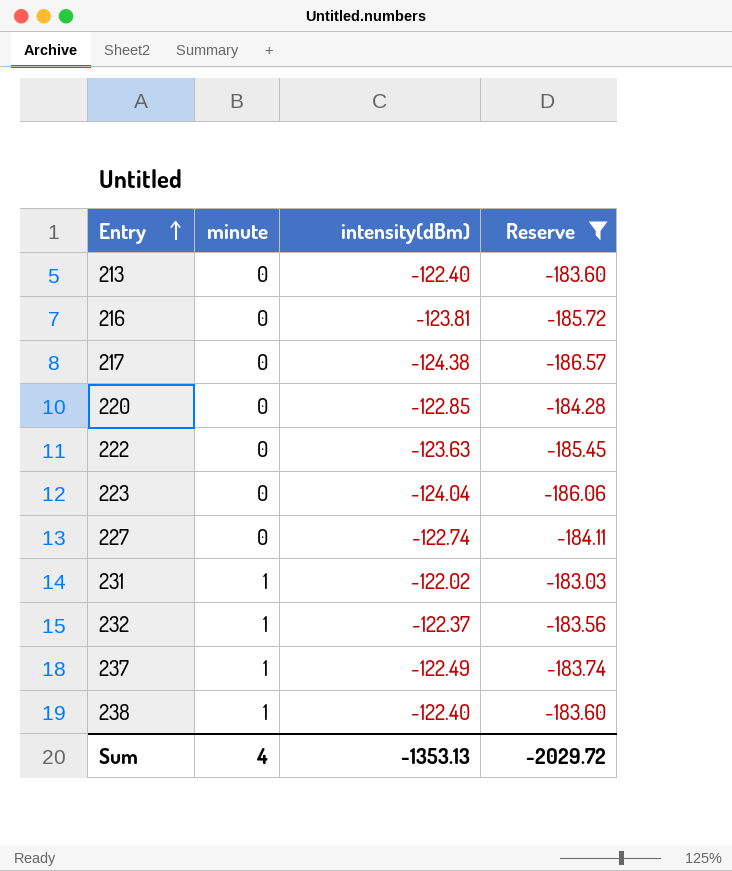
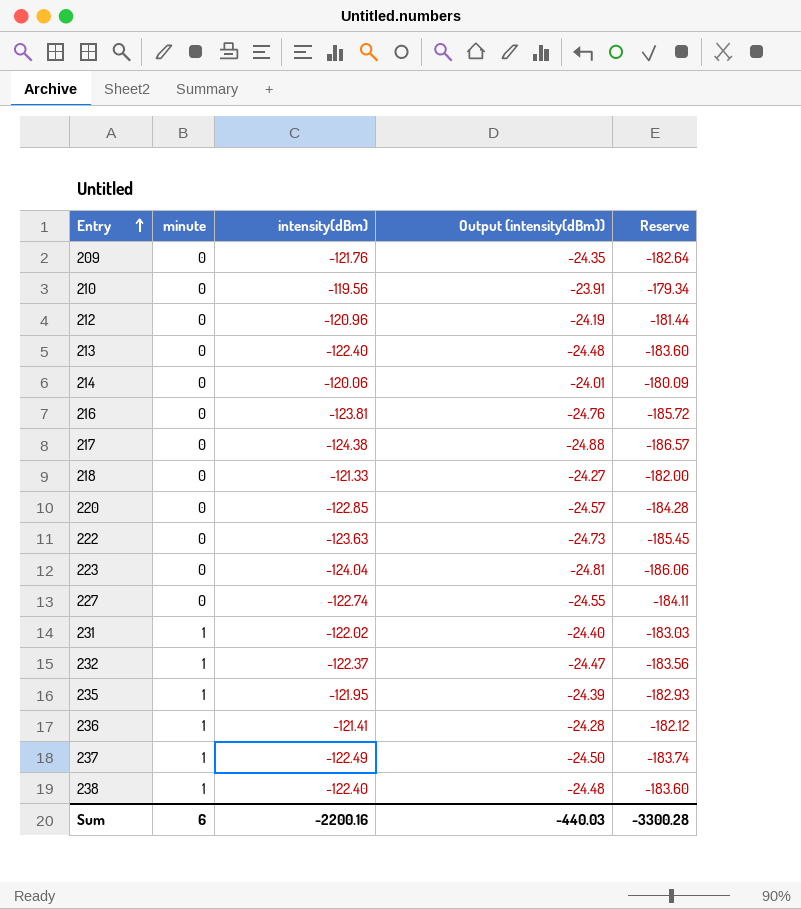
filter: Reserve <= -183.03 -> none
column Output (intensity(dBm)) | formula: none -> [intensity(dBm)] * 0.2
Sum | minute: 4 -> 6
Sum | intensity(dBm): -1353.13 -> -2200.16
Sum | Reserve: -2029.72 -> -3300.28

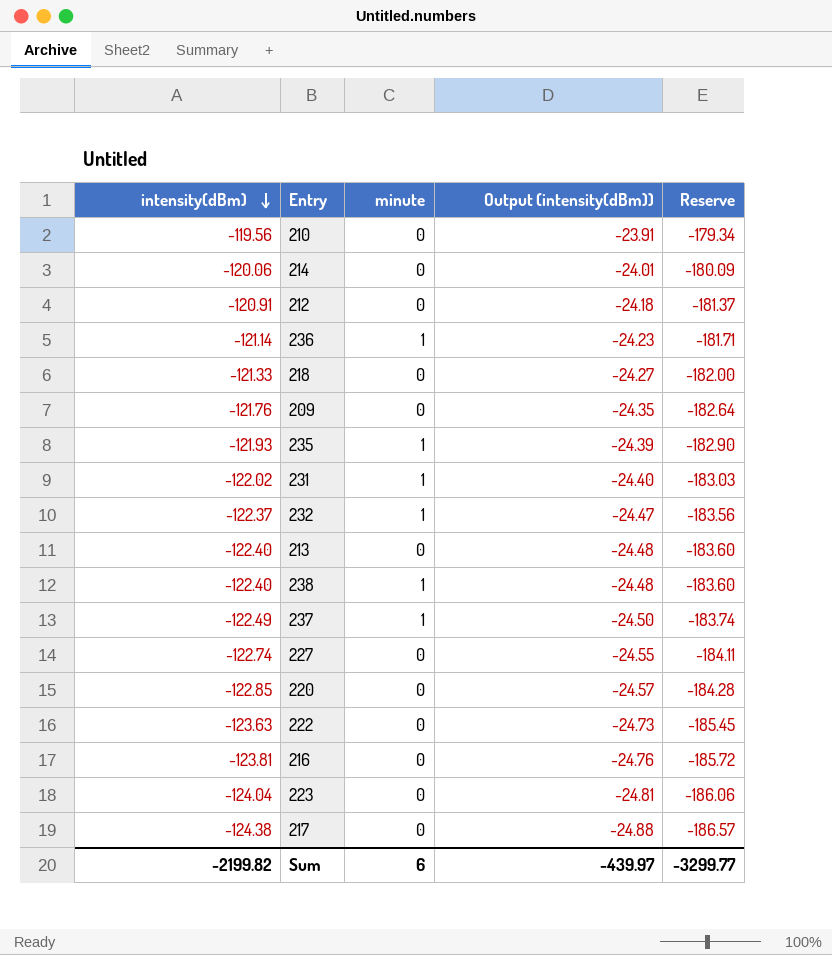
row order: Entry ascending -> intensity(dBm) descending
column intensity(dBm) | position: 3 -> 1
212 | intensity(dBm): -120.96 -> -120.91
212 | Output (intensity(dBm)): -24.19 -> -24.18
212 | Reserve: -181.44 -> -181.37
236 | intensity(dBm): -121.41 -> -121.14
236 | Output (intensity(dBm)): -24.28 -> -24.23
236 | Reserve: -182.12 -> -181.71
235 | intensity(dBm): -121.95 -> -121.93
235 | Reserve: -182.93 -> -182.90
Sum | intensity(dBm): -2200.16 -> -2199.82
Sum | Output (intensity(dBm)): -440.03 -> -439.97
Sum | Reserve: -3300.28 -> -3299.77

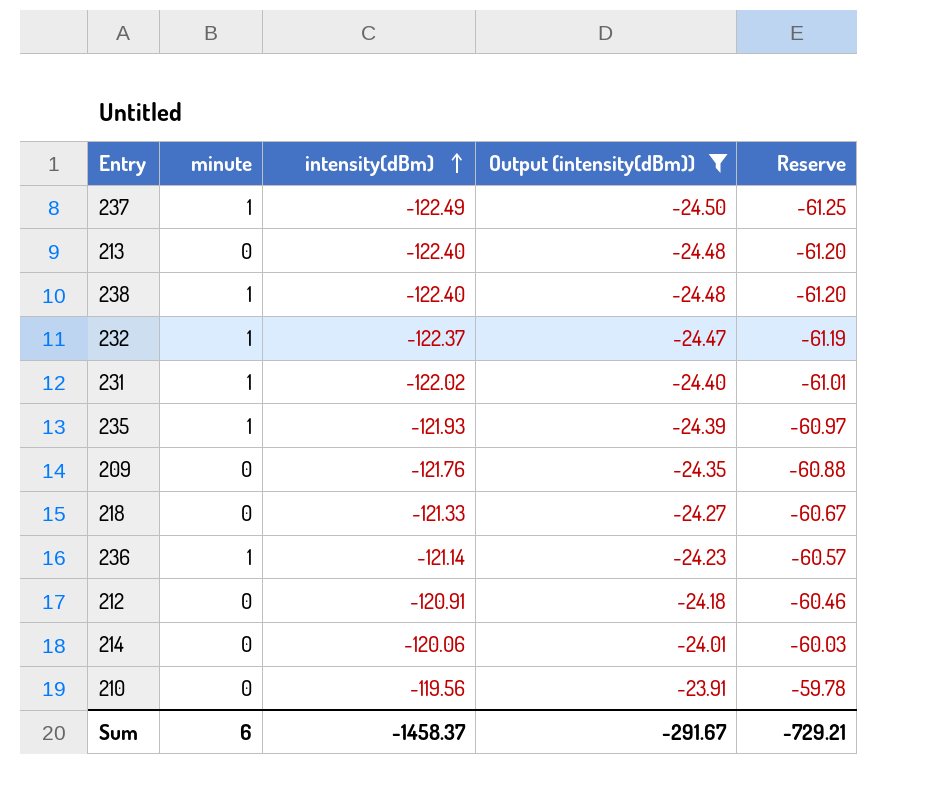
filter: none -> Output (intensity(dBm)) >= -24.50
row order: intensity(dBm) descending -> intensity(dBm) ascending
column intensity(dBm) | position: 1 -> 3
column Reserve | formula: [intensity(dBm)] * 1.5 -> [intensity(dBm)] * 0.5
Sum | intensity(dBm): -2199.82 -> -1458.37
Sum | Output (intensity(dBm)): -439.97 -> -291.67
Sum | Reserve: -3299.77 -> -729.21

